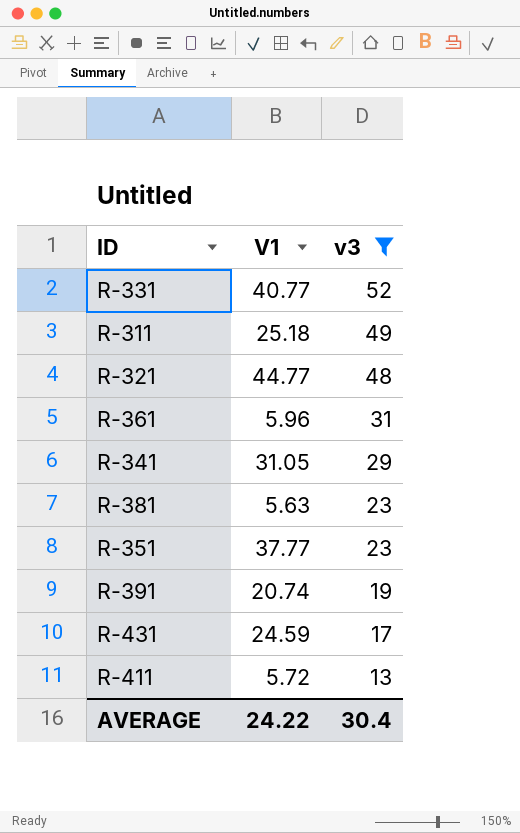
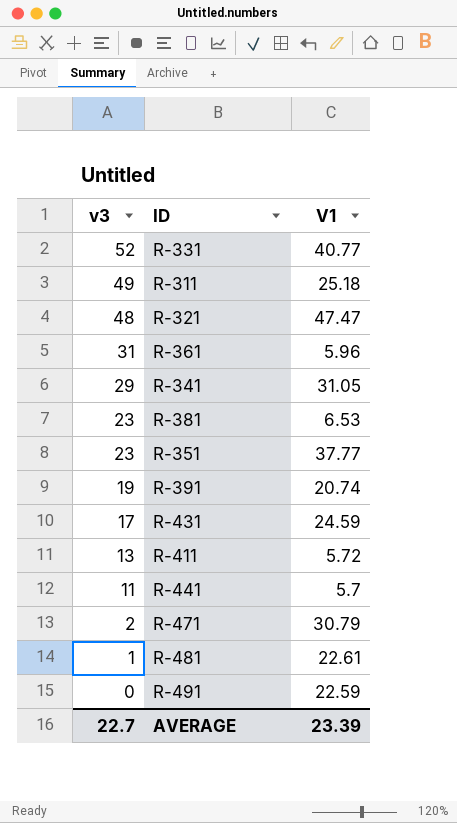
filter: v3 >= 13 -> none
column v3 | position: 3 -> 1
R-321 | V1: 44.77 -> 47.47
R-381 | V1: 5.63 -> 6.53
AVERAGE | v3: 30.4 -> 22.7
AVERAGE | V1: 24.22 -> 23.39

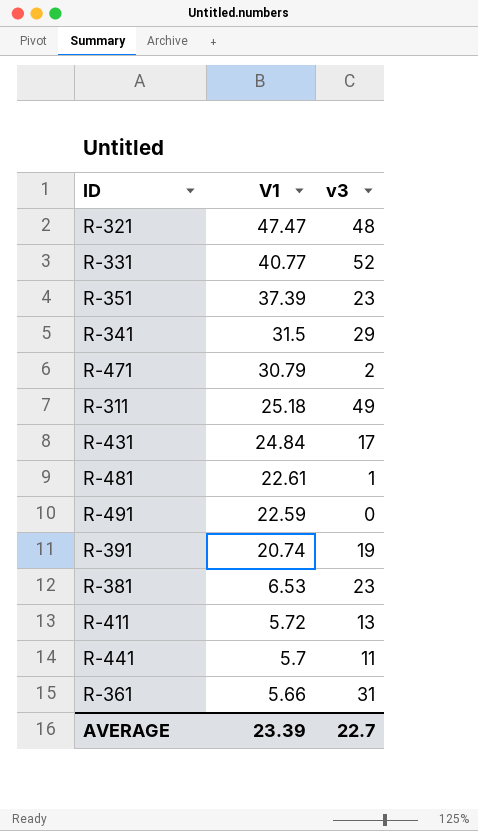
row order: v3 descending -> V1 descending
column v3 | position: 1 -> 3
R-351 | V1: 37.77 -> 37.39
R-341 | V1: 31.05 -> 31.5
R-431 | V1: 24.59 -> 24.84
R-361 | V1: 5.96 -> 5.66

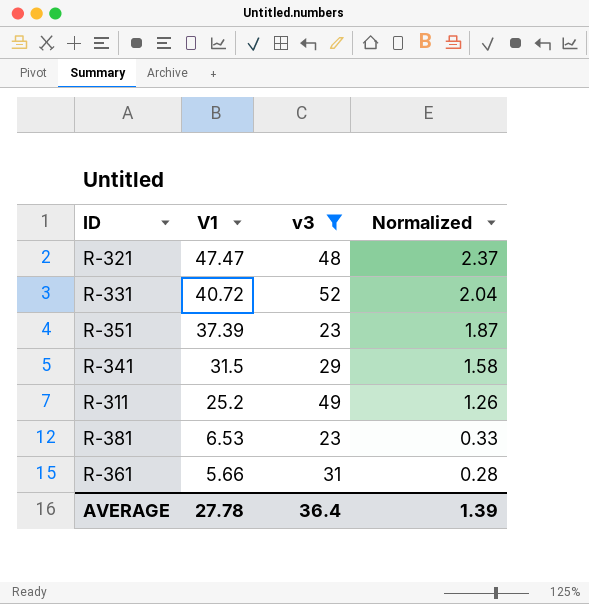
filter: none -> v3 >= 23
column Normalized | formula: none -> [V1] * 0.05
R-331 | V1: 40.77 -> 40.72
R-311 | V1: 25.18 -> 25.2
AVERAGE | V1: 23.39 -> 27.78
AVERAGE | v3: 22.7 -> 36.4

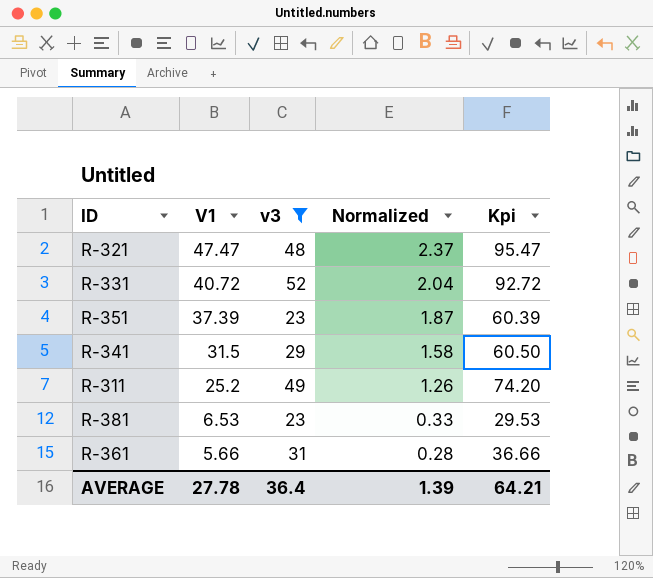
column Kpi | formula: none -> [V1] + [v3]

